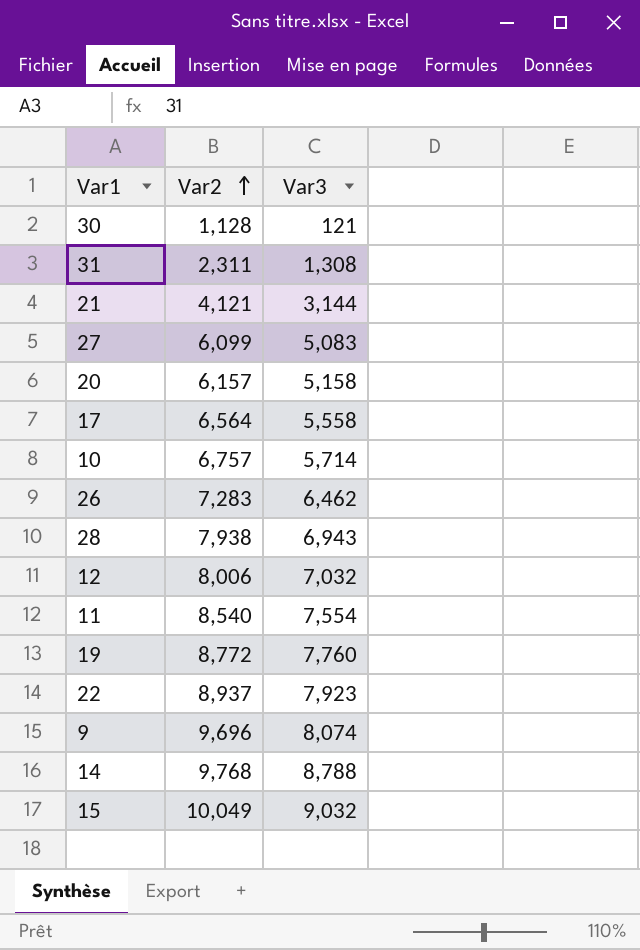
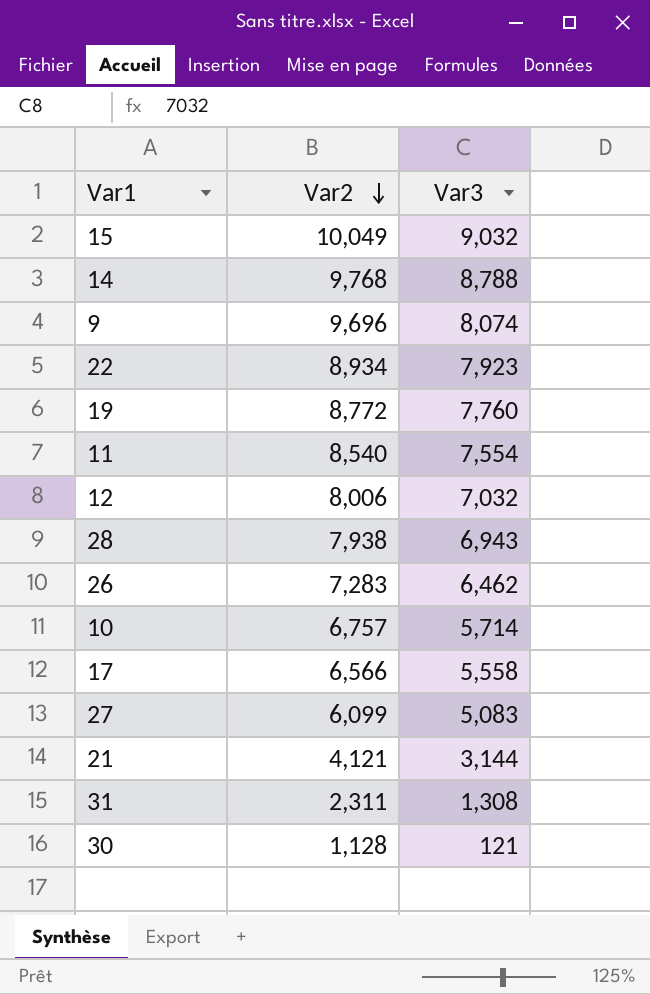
row order: Var2 ascending -> Var2 descending
row 20: 6,157 | 5,158 -> none
22 | Var2: 8,937 -> 8,934
17 | Var2: 6,564 -> 6,566

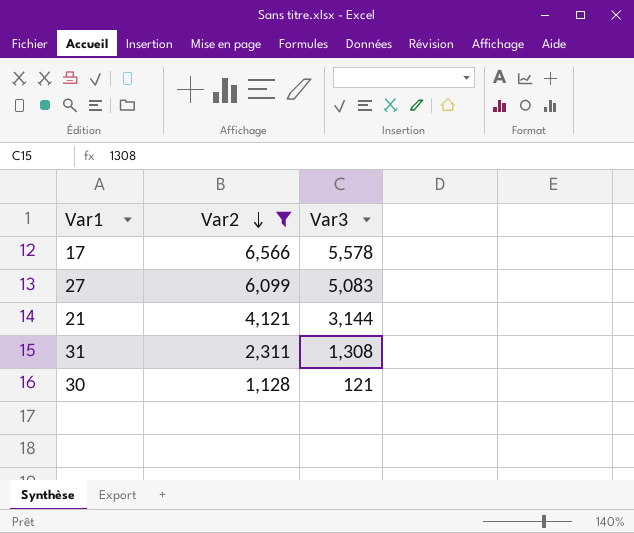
filter: none -> Var2 <= 6,566
17 | Var3: 5,558 -> 5,578

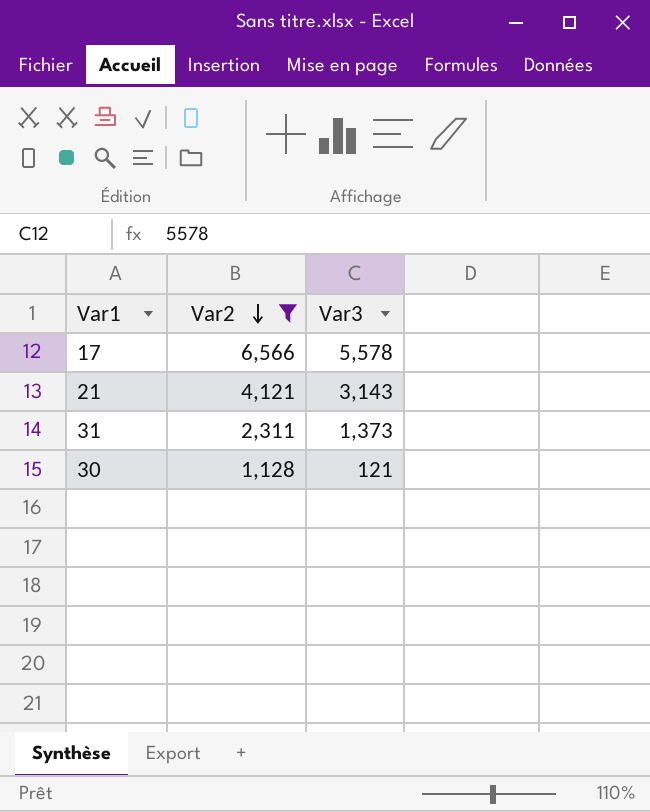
row 27: 6,099 | 5,083 -> none
21 | Var3: 3,144 -> 3,143
31 | Var3: 1,308 -> 1,373

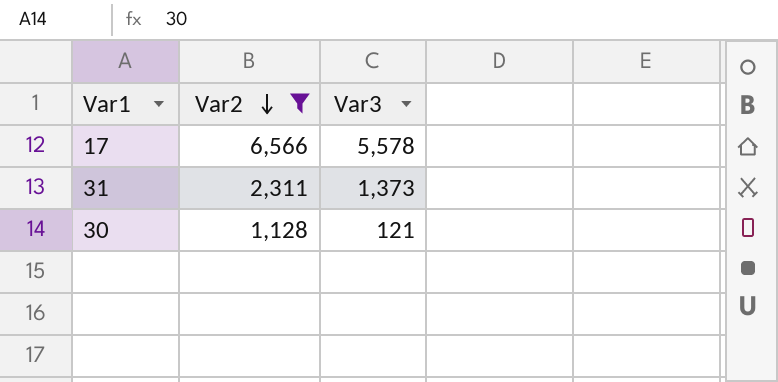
row 21: 4,121 | 3,143 -> none

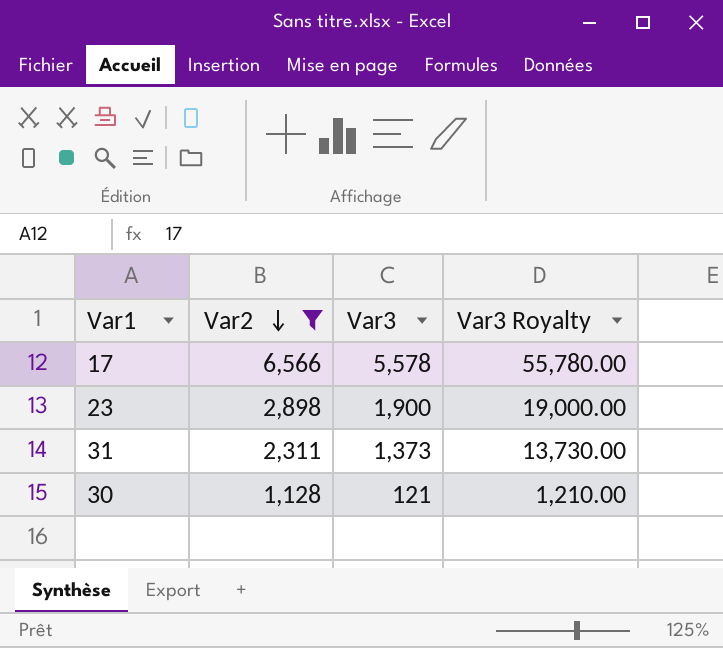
column Var3 Royalty | formula: none -> [Var3] * 10
row 23: none -> 2,898 | 1,900 | 19,000.00

